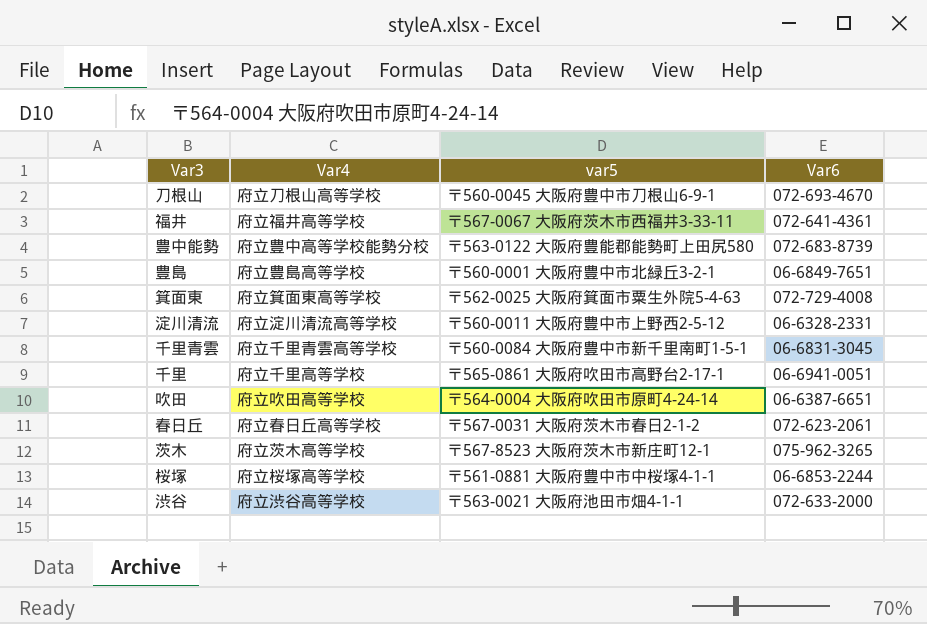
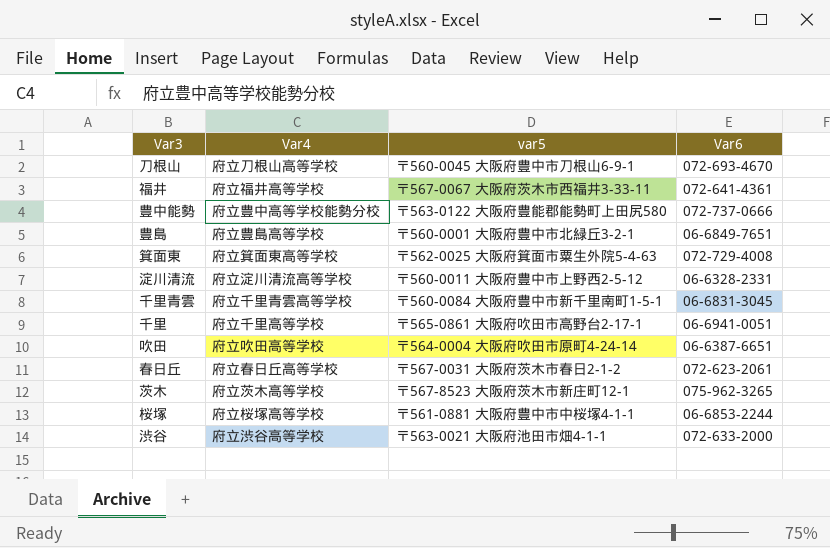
豊中能勢 | Var6: 072-683-8739 -> 072-737-0666

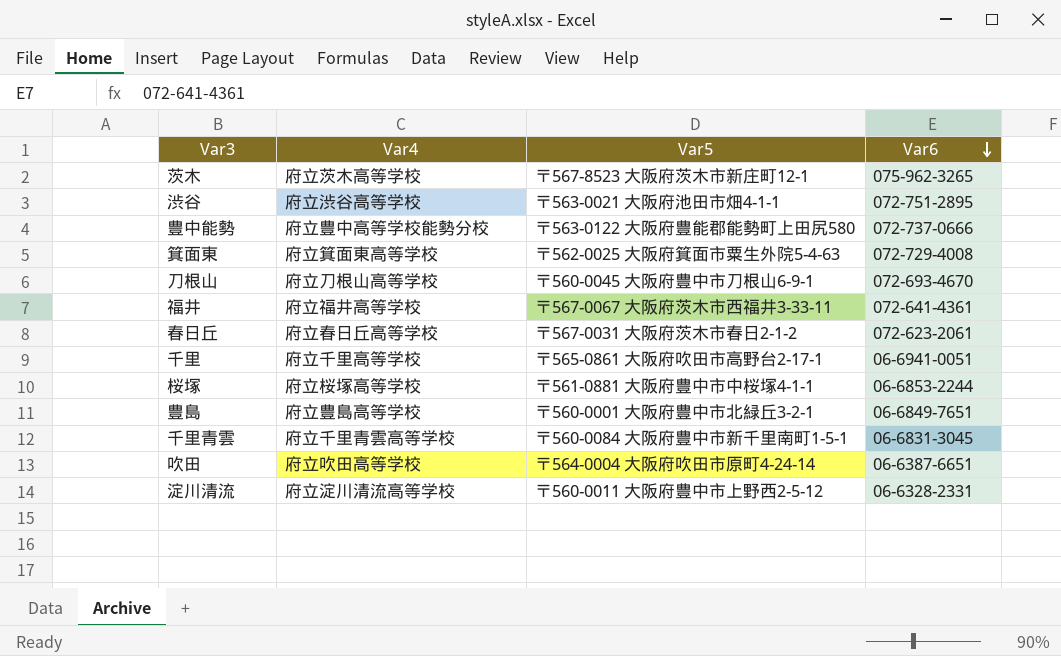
row order: none -> Var6 descending
column name: var5 -> Var5
渋谷 | Var6: 072-633-2000 -> 072-751-2895

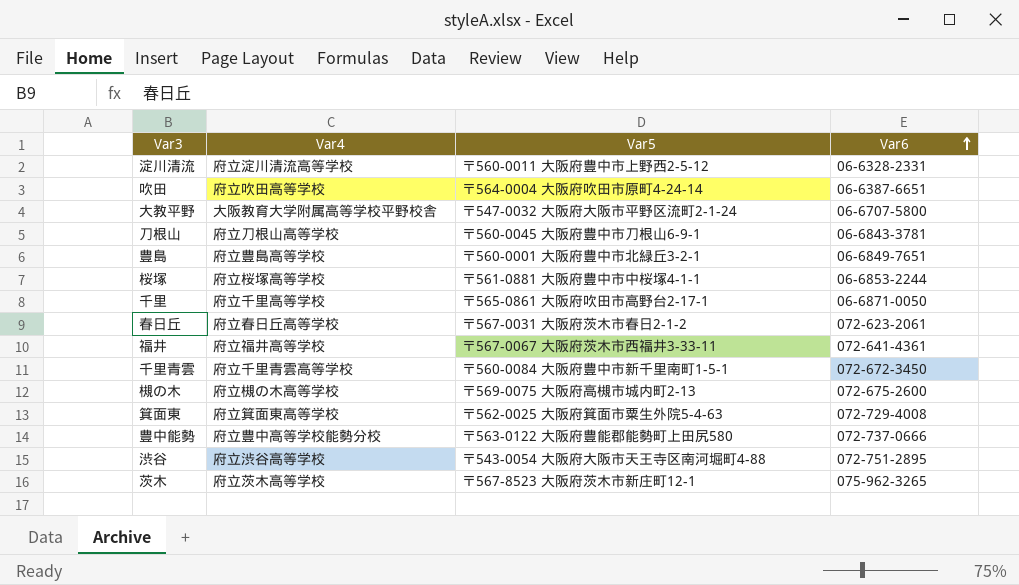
row order: Var6 descending -> Var6 ascending
row 大教平野: none -> 大阪教育大学附属高等学校平野校舎 | 〒547-0032 大阪府大阪市平野区流町2-1-24 | 06-6707-5800
刀根山 | Var6: 072-693-4670 -> 06-6843-3781
千里 | Var6: 06-6941-0051 -> 06-6871-0050
千里青雲 | Var6: 06-6831-3045 -> 072-672-3450
row 槻の木: none -> 府立槻の木高等学校 | 〒569-0075 大阪府高槻市城内町2-13 | 072-675-2600
渋谷 | Var5: 〒563-0021 大阪府池田市畑4-1-1 -> 〒543-0054 大阪府大阪市天王寺区南河堀町4-88

